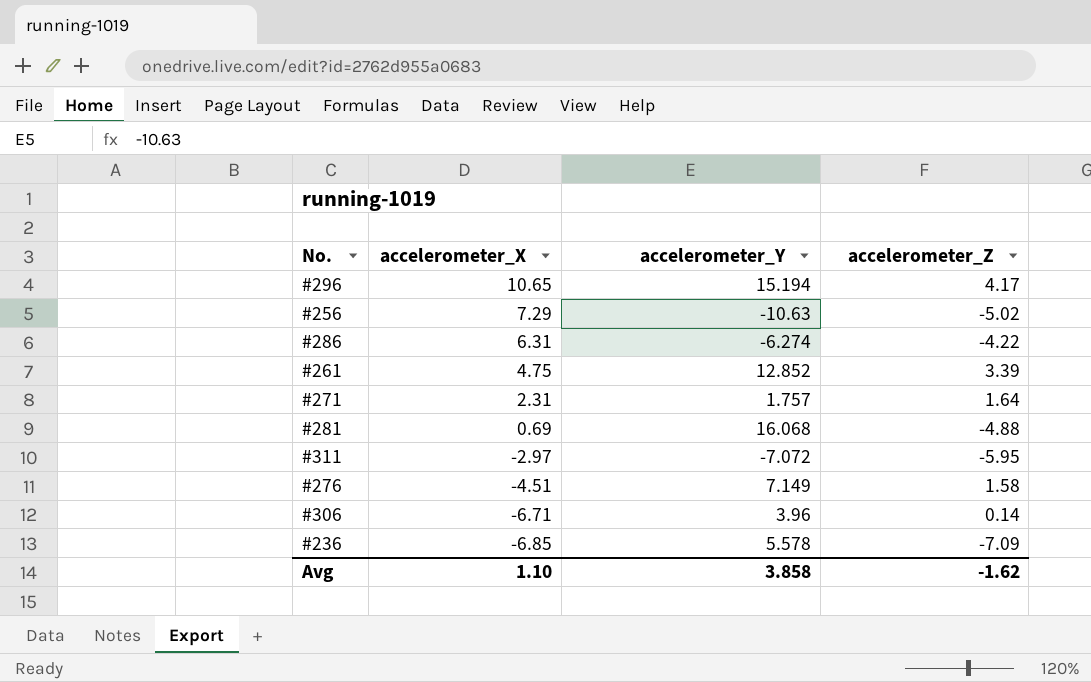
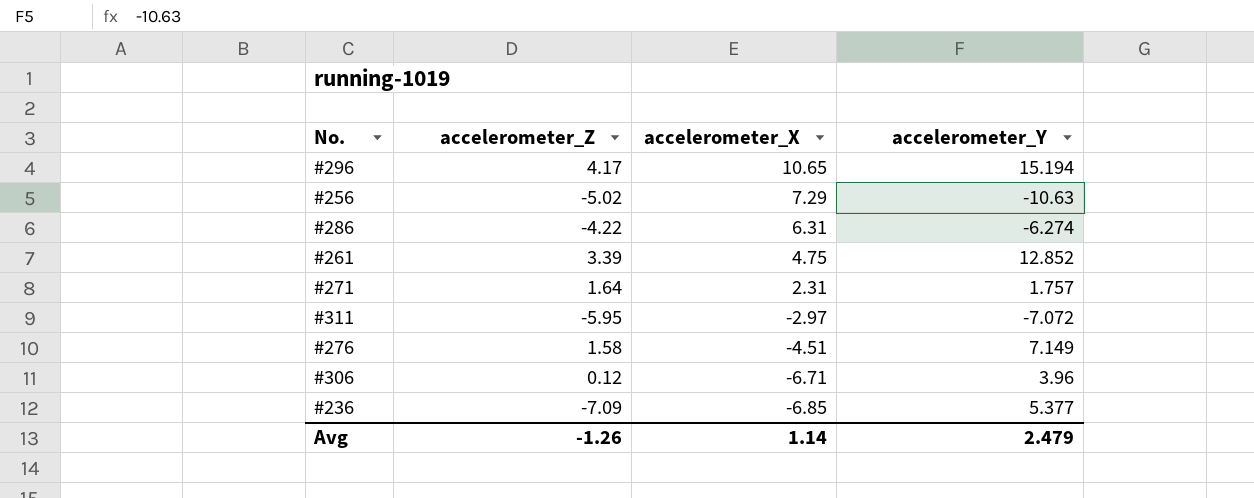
column accelerometer_Z | position: 4 -> 2
row #281: 0.69 | 16.068 | -4.88 -> none
#306 | accelerometer_Z: 0.14 -> 0.12
#236 | accelerometer_Y: 5.578 -> 5.377
Avg | accelerometer_Z: -1.62 -> -1.26
Avg | accelerometer_X: 1.10 -> 1.14
Avg | accelerometer_Y: 3.858 -> 2.479

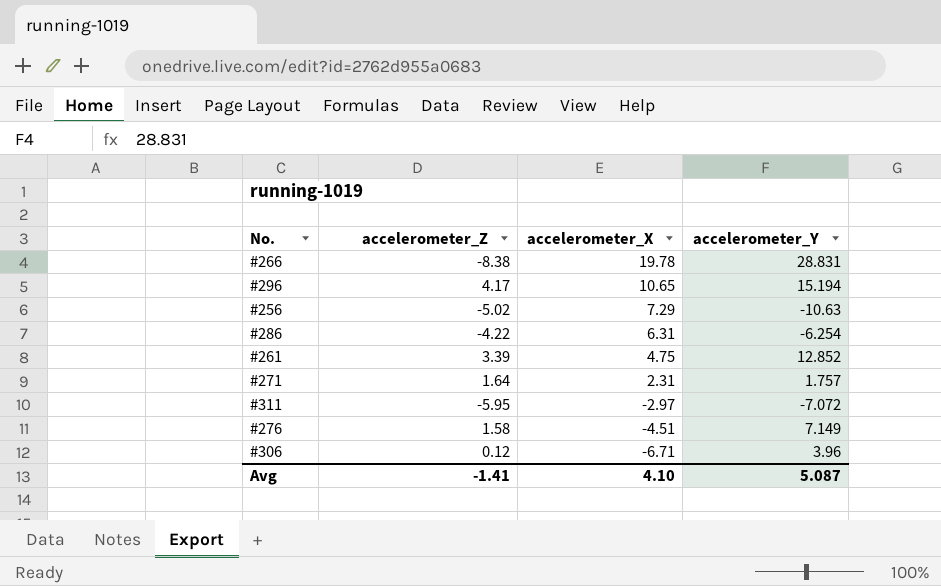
row #236: -7.09 | -6.85 | 5.377 -> none
row #266: none -> -8.38 | 19.78 | 28.831
#286 | accelerometer_Y: -6.274 -> -6.254
Avg | accelerometer_Z: -1.26 -> -1.41
Avg | accelerometer_X: 1.14 -> 4.10
Avg | accelerometer_Y: 2.479 -> 5.087

